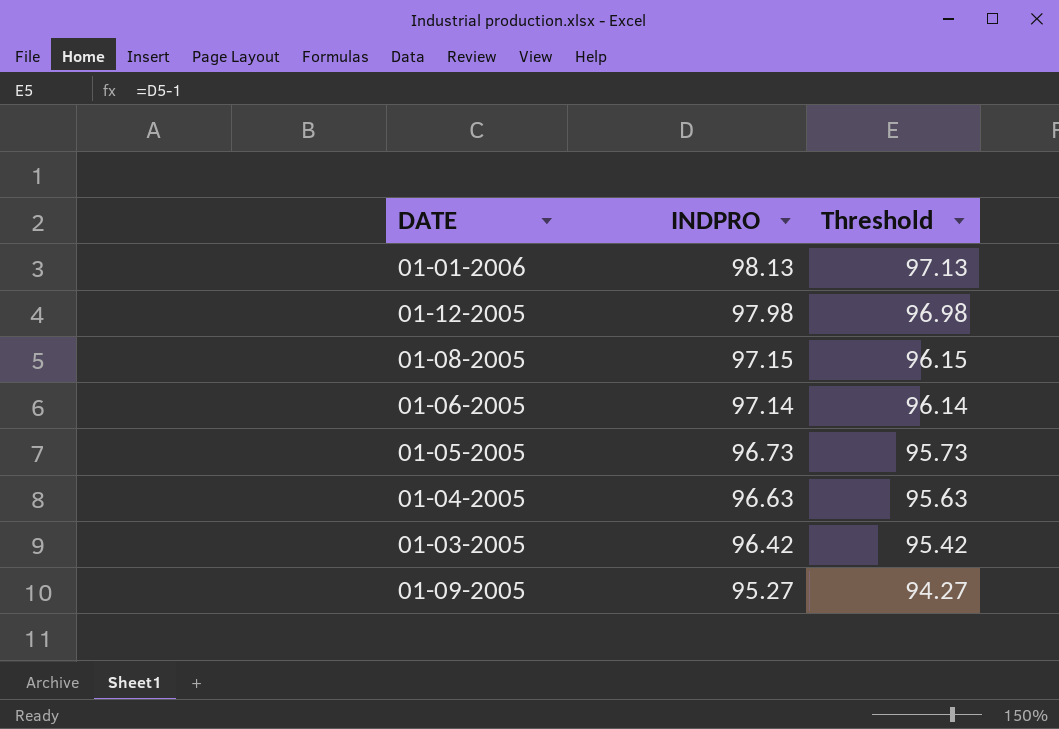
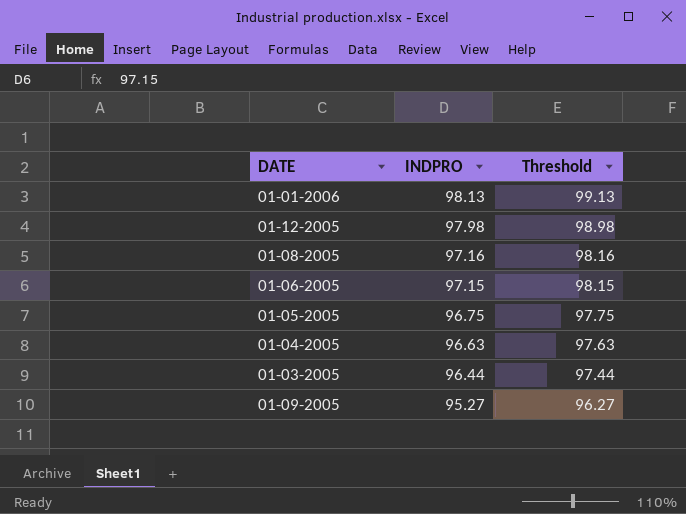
column Threshold | formula: [INDPRO] - 1 -> [INDPRO] + 1
01-08-2005 | INDPRO: 97.15 -> 97.16
01-06-2005 | INDPRO: 97.14 -> 97.15
01-05-2005 | INDPRO: 96.73 -> 96.75
01-03-2005 | INDPRO: 96.42 -> 96.44

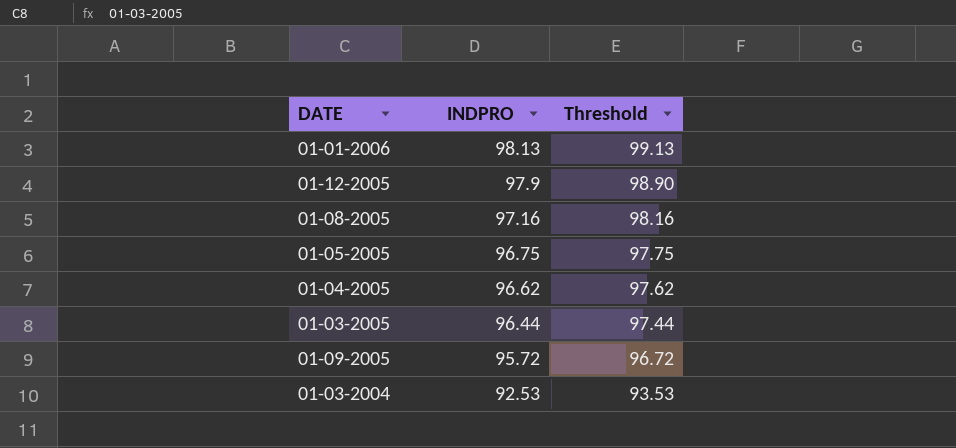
row 01-06-2005: 97.15 | 98.15 -> none
01-12-2005 | INDPRO: 97.98 -> 97.9
01-12-2005 | Threshold: 98.98 -> 98.90
01-04-2005 | INDPRO: 96.63 -> 96.62
01-04-2005 | Threshold: 97.63 -> 97.62
01-09-2005 | INDPRO: 95.27 -> 95.72
01-09-2005 | Threshold: 96.27 -> 96.72
row 01-03-2004: none -> 92.53 | 93.53

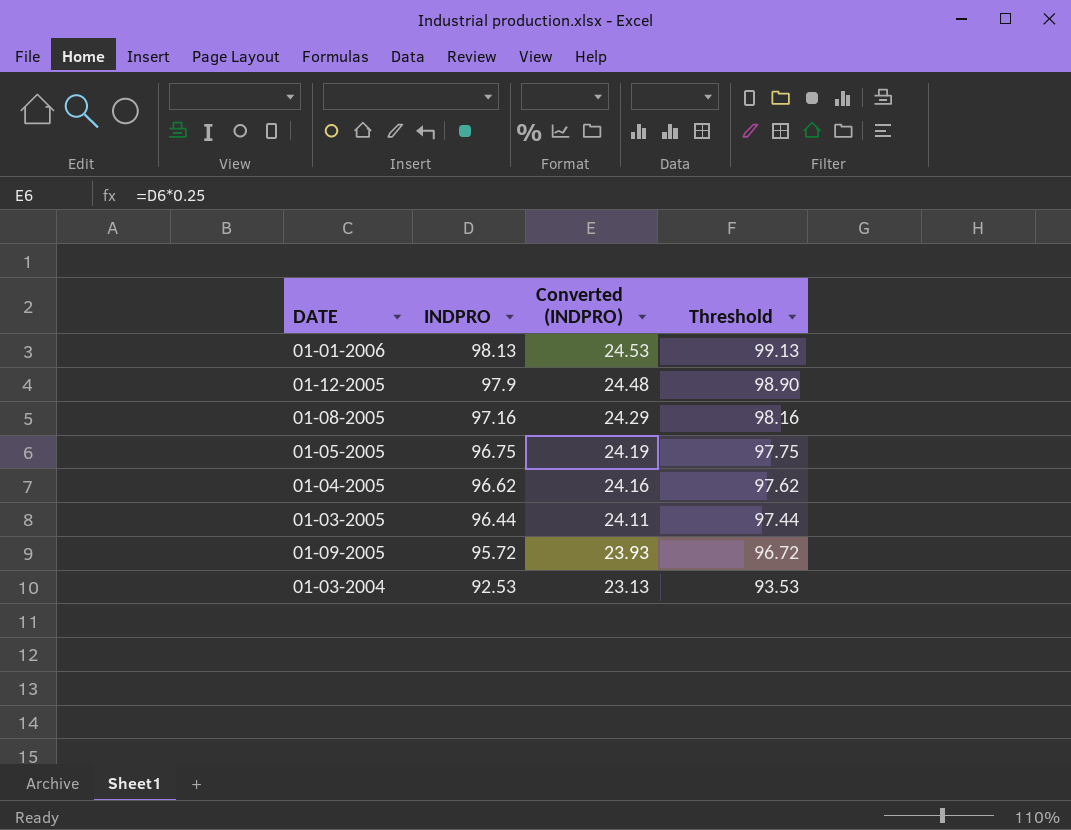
column Converted (INDPRO) | formula: none -> [INDPRO] * 0.25

